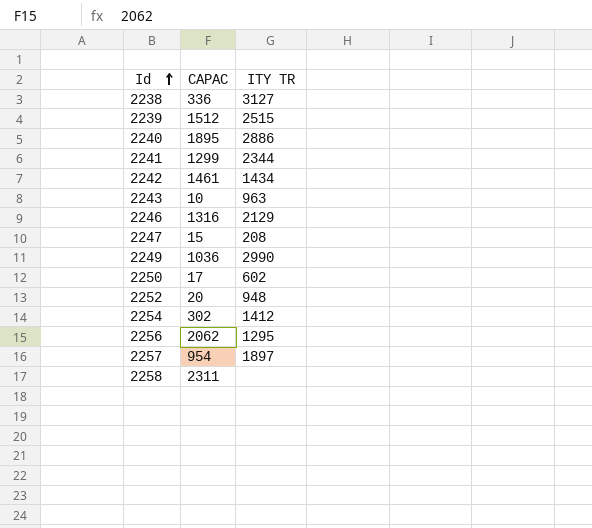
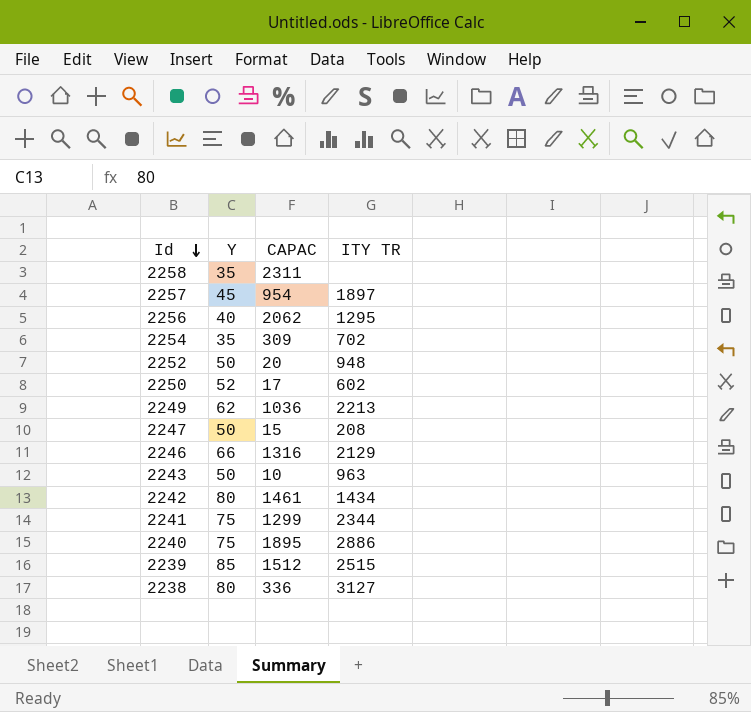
row order: Id ascending -> Id descending
column Y | position: none -> 2
2254 | CAPAC: 302 -> 309
2254 | ITY TR: 1412 -> 702
2249 | ITY TR: 2990 -> 2213

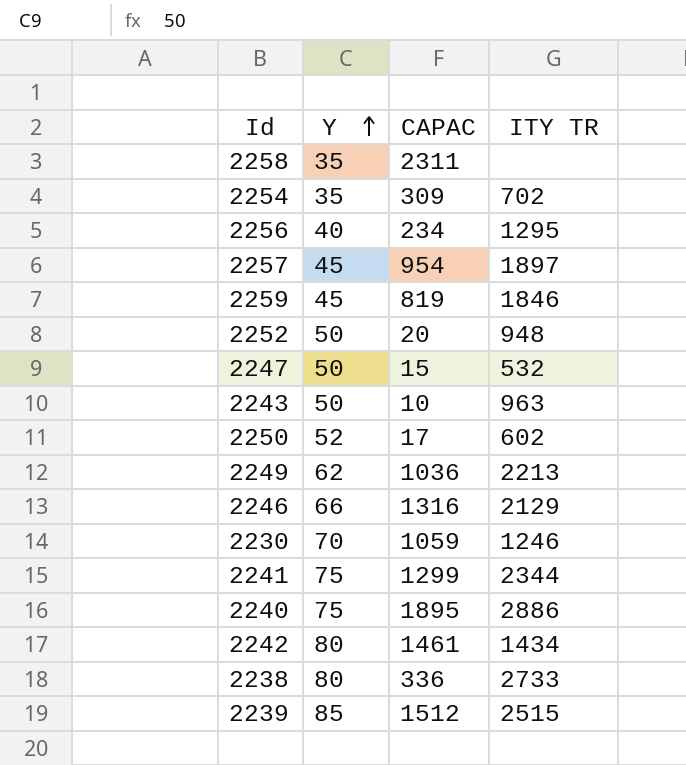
row order: Id descending -> Y ascending
2256 | CAPAC: 2062 -> 234
row 2259: none -> 45 | 819 | 1846
2247 | ITY TR: 208 -> 532
row 2230: none -> 70 | 1059 | 1246
2238 | ITY TR: 3127 -> 2733

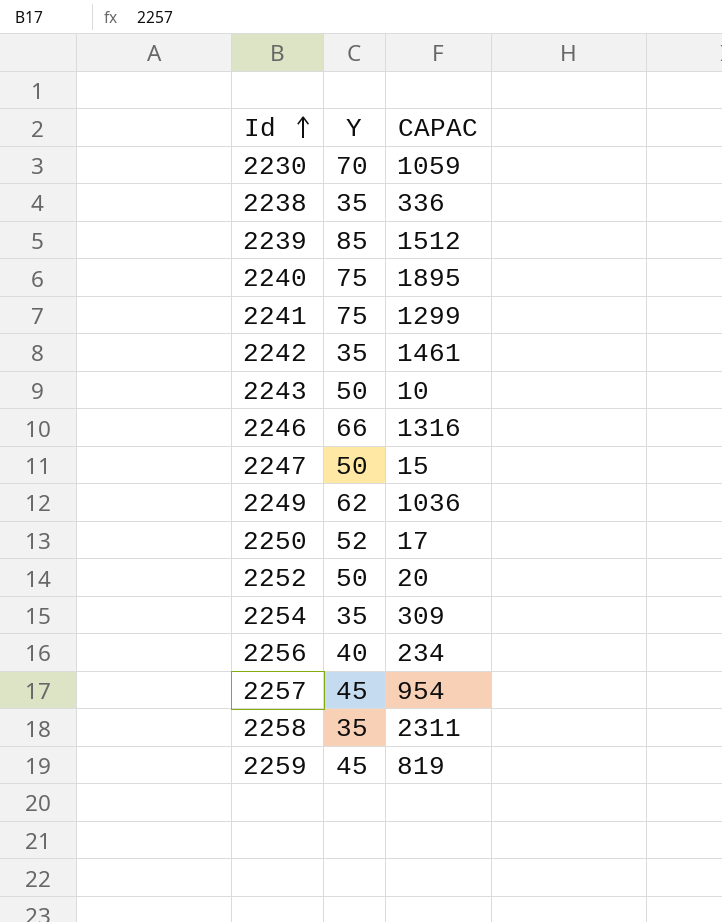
row order: Y ascending -> Id ascending
column ITY TR | position: 4 -> none
2238 | Y: 80 -> 35
2242 | Y: 80 -> 35

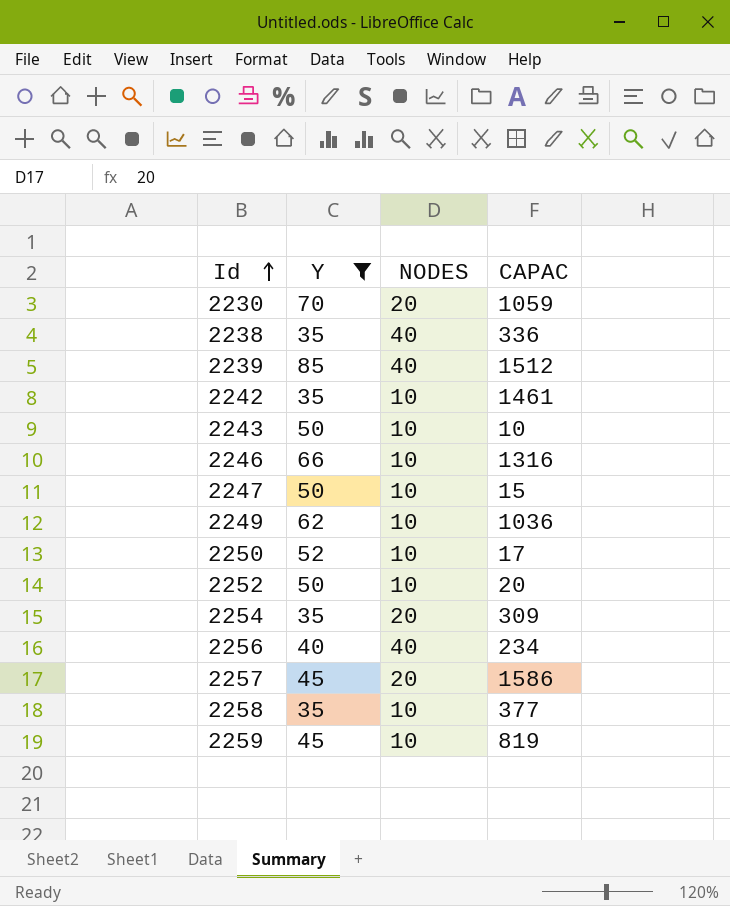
filter: none -> Y != 75
column NODES | position: none -> 3
2257 | CAPAC: 954 -> 1586
2258 | CAPAC: 2311 -> 377

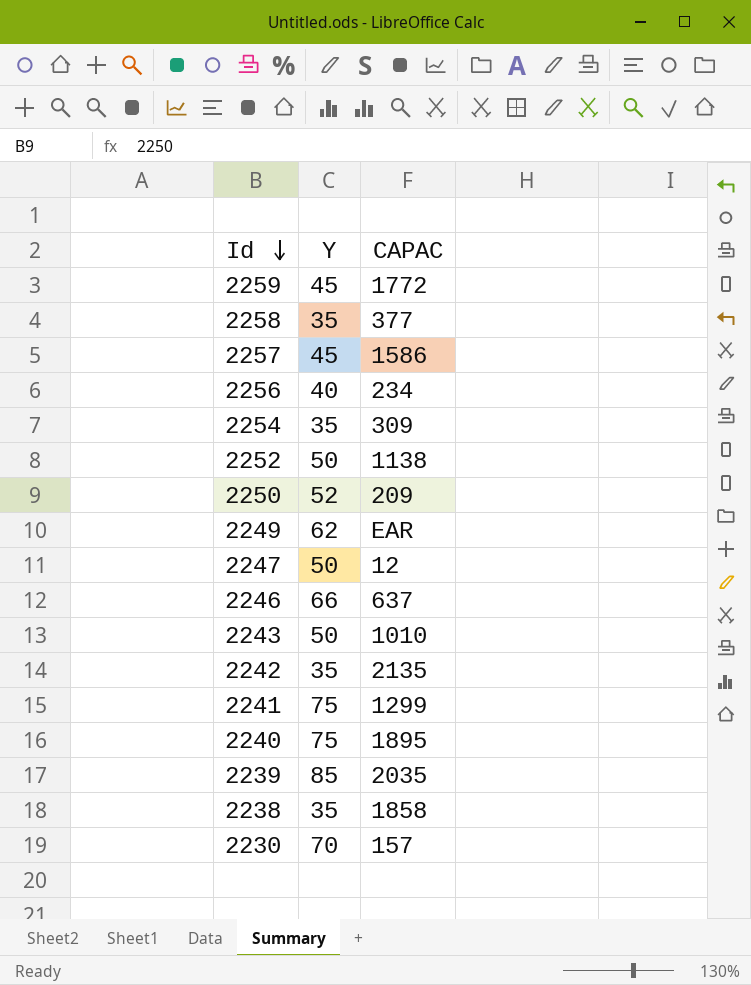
filter: Y != 75 -> none
row order: Id ascending -> Id descending
column NODES | position: 3 -> none
2259 | CAPAC: 819 -> 1772
2252 | CAPAC: 20 -> 1138
2250 | CAPAC: 17 -> 209
2249 | CAPAC: 1036 -> EAR
2247 | CAPAC: 15 -> 12
2246 | CAPAC: 1316 -> 637
2243 | CAPAC: 10 -> 1010
2242 | CAPAC: 1461 -> 2135
2239 | CAPAC: 1512 -> 2035
2238 | CAPAC: 336 -> 1858
2230 | CAPAC: 1059 -> 157

